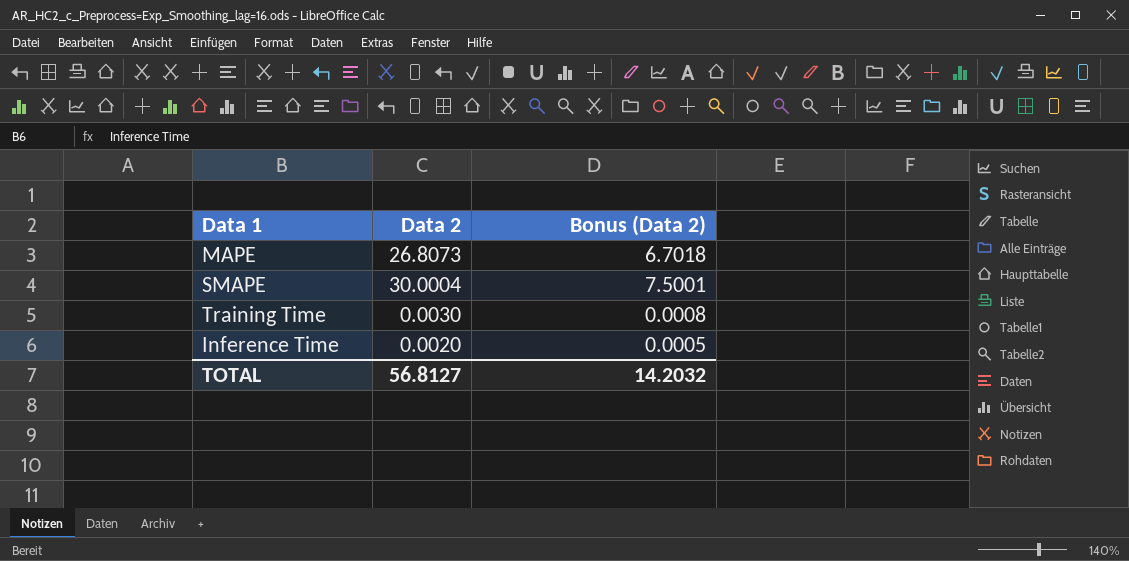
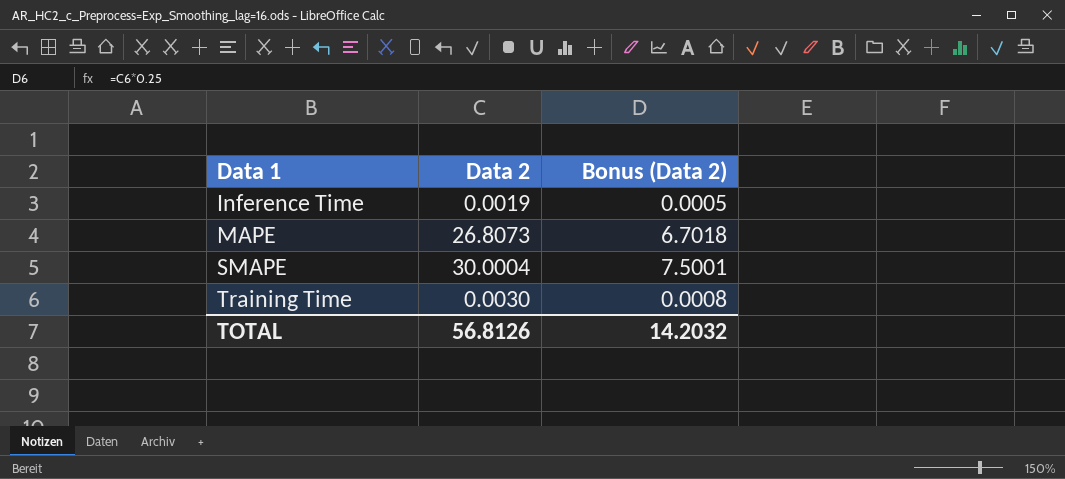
row order: none -> Data 1 ascending
Inference Time | Data 2: 0.0020 -> 0.0019
TOTAL | Data 2: 56.8127 -> 56.8126

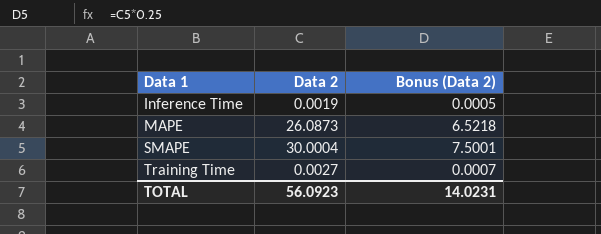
MAPE | Data 2: 26.8073 -> 26.0873
MAPE | Bonus (Data 2): 6.7018 -> 6.5218
Training Time | Data 2: 0.0030 -> 0.0027
Training Time | Bonus (Data 2): 0.0008 -> 0.0007
TOTAL | Data 2: 56.8126 -> 56.0923
TOTAL | Bonus (Data 2): 14.2032 -> 14.0231

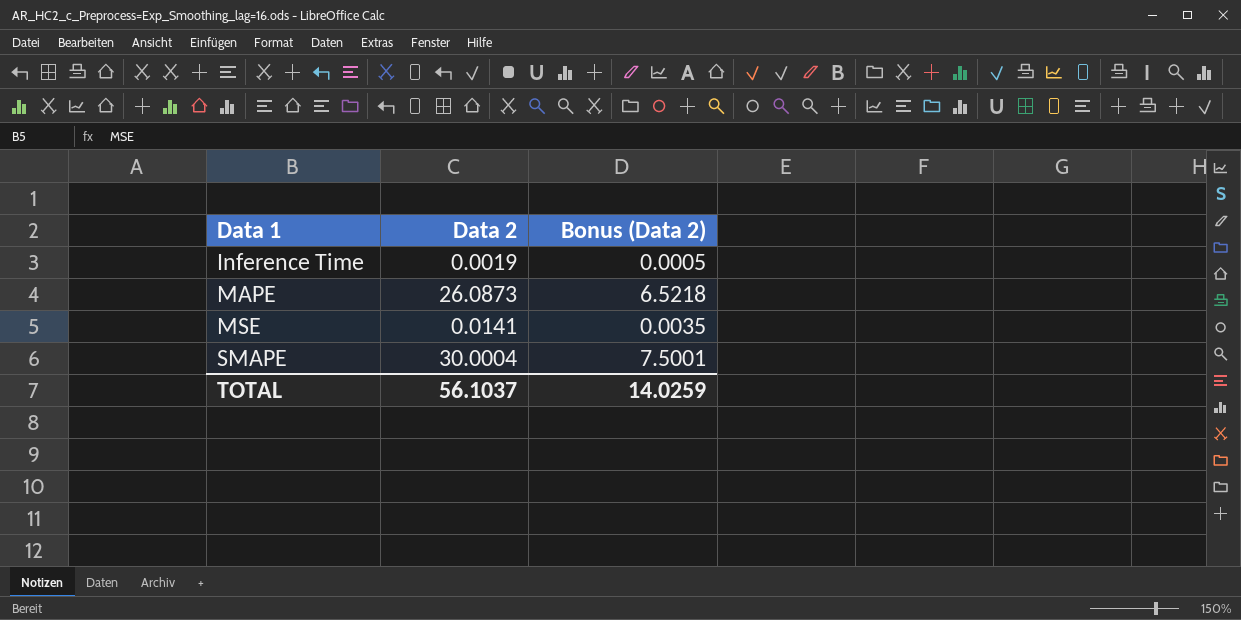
row Training Time: 0.0027 | 0.0007 -> none
row MSE: none -> 0.0141 | 0.0035
TOTAL | Data 2: 56.0923 -> 56.1037
TOTAL | Bonus (Data 2): 14.0231 -> 14.0259

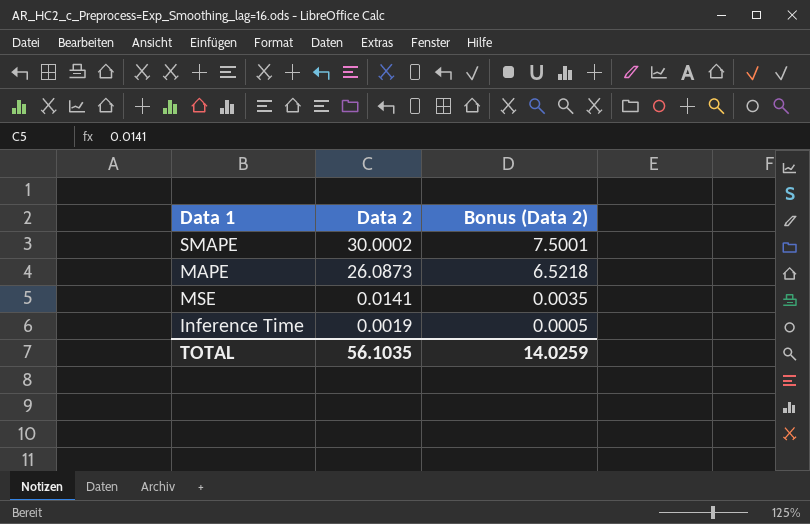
row order: Data 1 ascending -> Data 2 descending
SMAPE | Data 2: 30.0004 -> 30.0002
TOTAL | Data 2: 56.1037 -> 56.1035

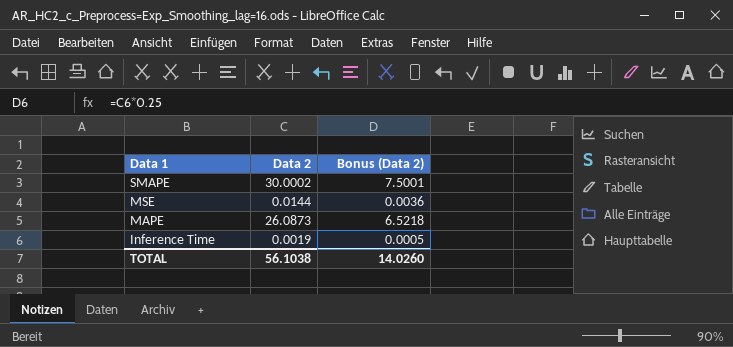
row order: Data 2 descending -> Data 1 descending
MSE | Data 2: 0.0141 -> 0.0144
MSE | Bonus (Data 2): 0.0035 -> 0.0036
TOTAL | Data 2: 56.1035 -> 56.1038
TOTAL | Bonus (Data 2): 14.0259 -> 14.0260

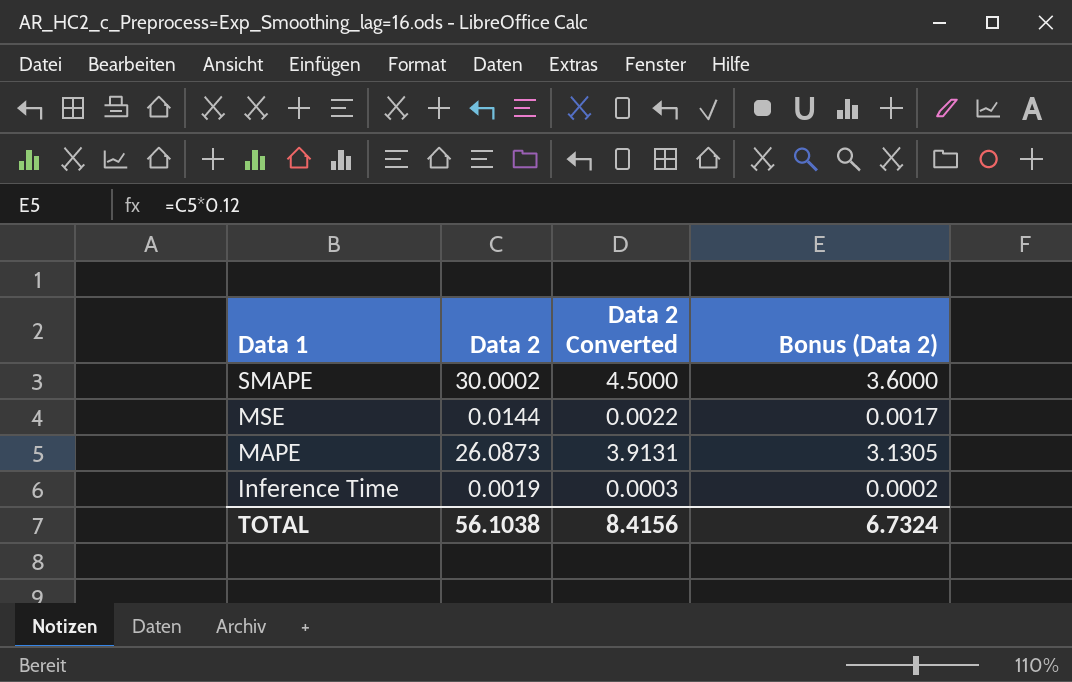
column Data 2 Converted | formula: none -> [Data 2] * 0.15
column Bonus (Data 2) | formula: [Data 2] * 0.25 -> [Data 2] * 0.12
TOTAL | Bonus (Data 2): 14.0260 -> 6.7324

